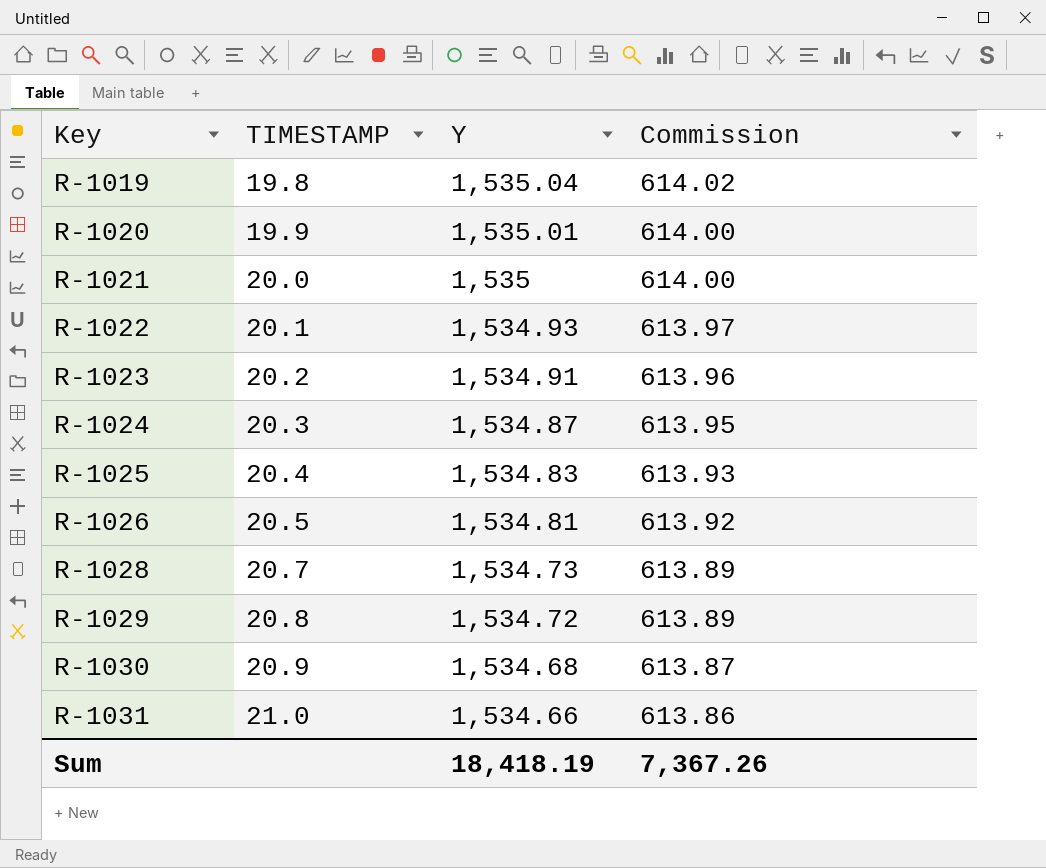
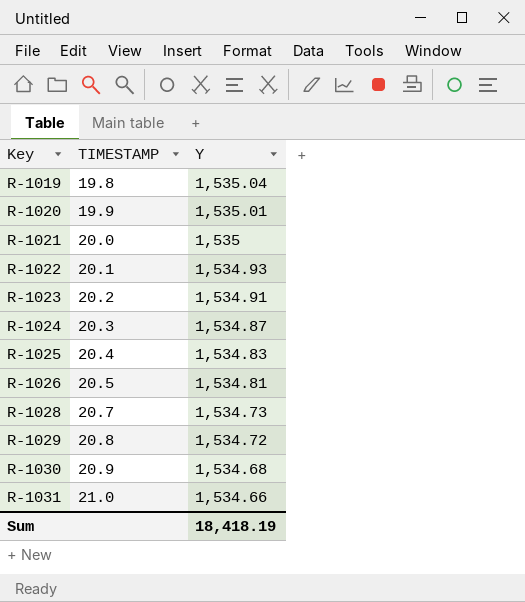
column Commission | formula: [Y] * 0.4 -> none

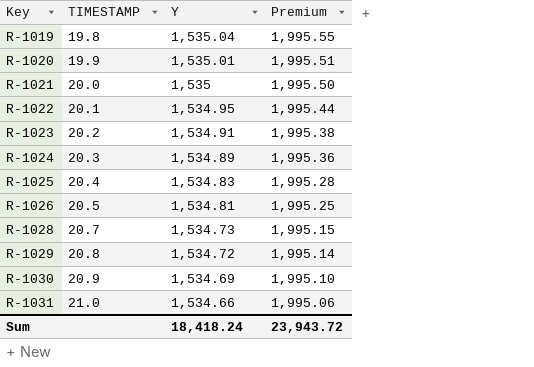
column Premium | formula: none -> [Y] * 1.3
R-1022 | Y: 1,534.93 -> 1,534.95
R-1024 | Y: 1,534.87 -> 1,534.89
R-1030 | Y: 1,534.68 -> 1,534.69
Sum | Y: 18,418.19 -> 18,418.24

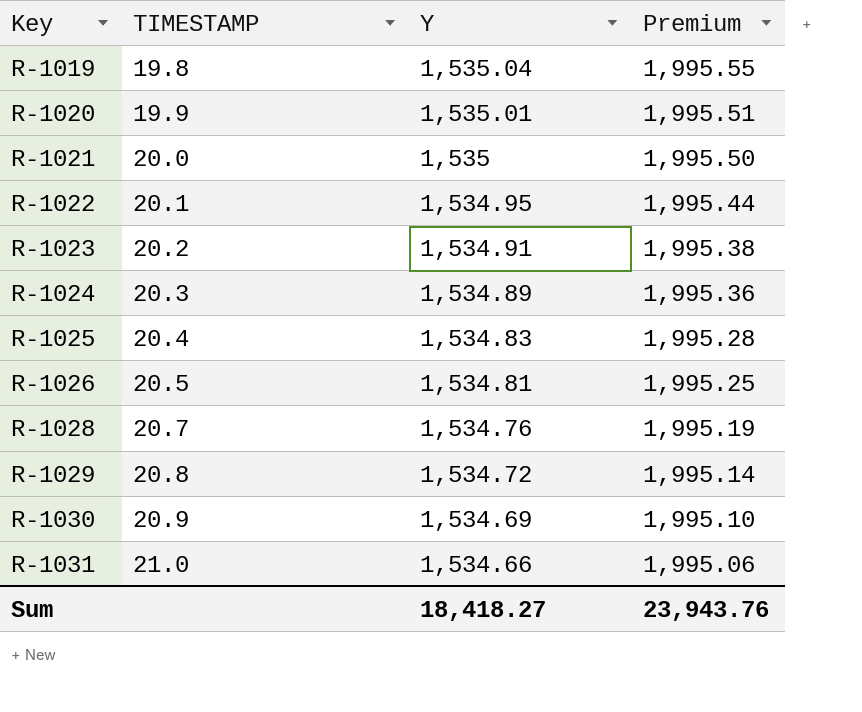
R-1028 | Y: 1,534.73 -> 1,534.76
R-1028 | Premium: 1,995.15 -> 1,995.19
Sum | Y: 18,418.24 -> 18,418.27
Sum | Premium: 23,943.72 -> 23,943.76

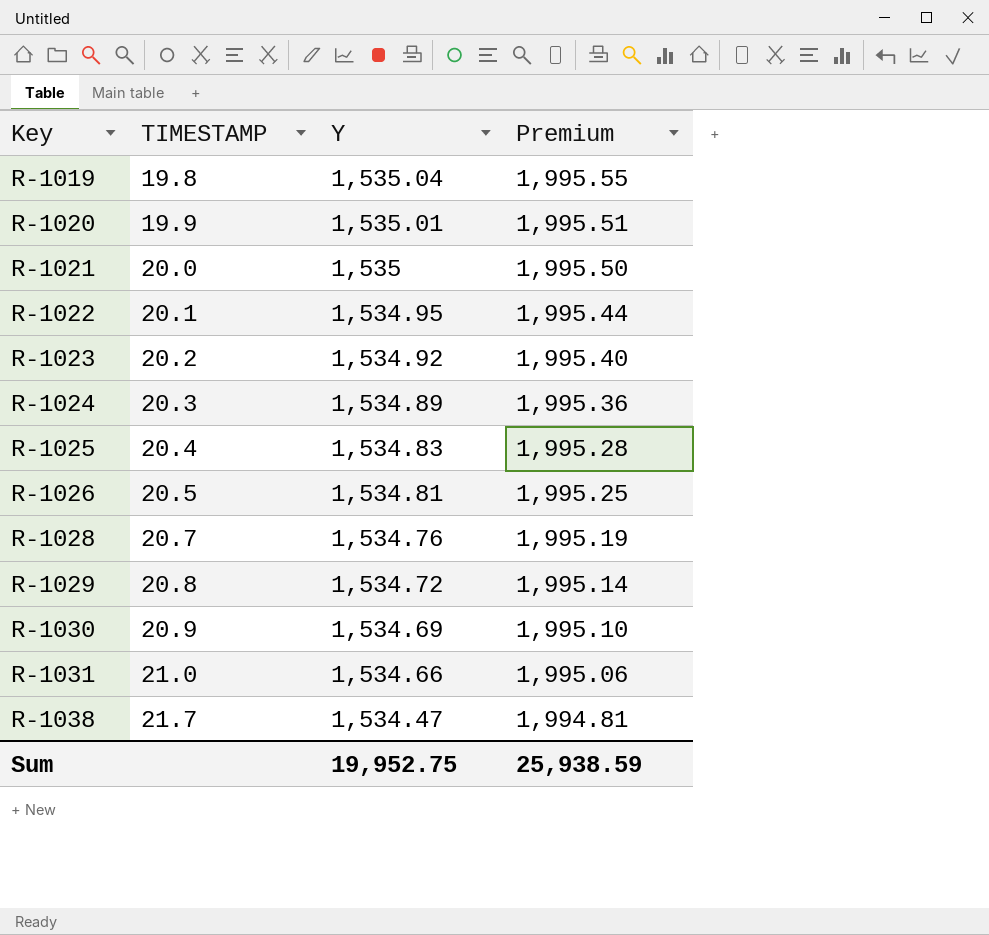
R-1023 | Y: 1,534.91 -> 1,534.92
R-1023 | Premium: 1,995.38 -> 1,995.40
row R-1038: none -> 21.7 | 1,534.47 | 1,994.81
Sum | Y: 18,418.27 -> 19,952.75
Sum | Premium: 23,943.76 -> 25,938.59

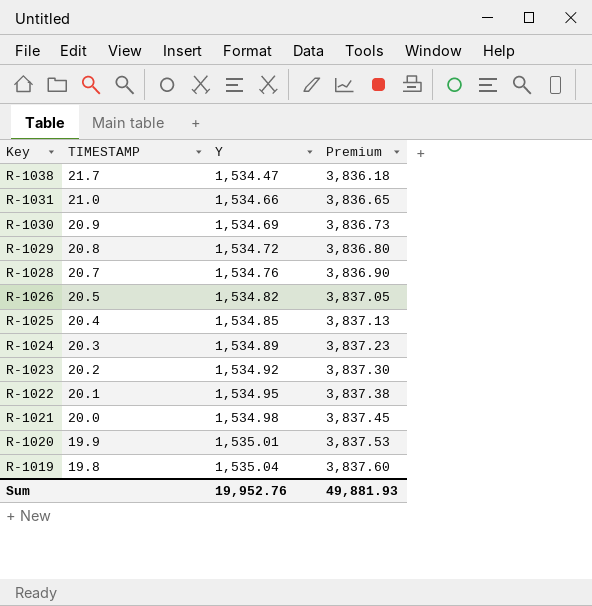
row order: Key ascending -> Key descending
column Premium | formula: [Y] * 1.3 -> [Y] * 2.5
R-1026 | Y: 1,534.81 -> 1,534.82
R-1025 | Y: 1,534.83 -> 1,534.85
R-1021 | Y: 1,535 -> 1,534.98
Sum | Y: 19,952.75 -> 19,952.76
Sum | Premium: 25,938.59 -> 49,881.93

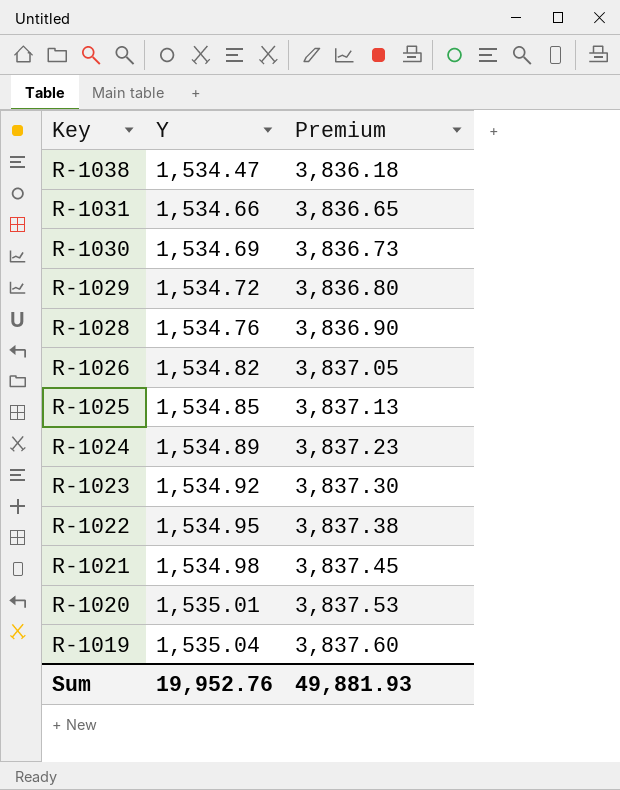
column TIMESTAMP | position: 2 -> none

